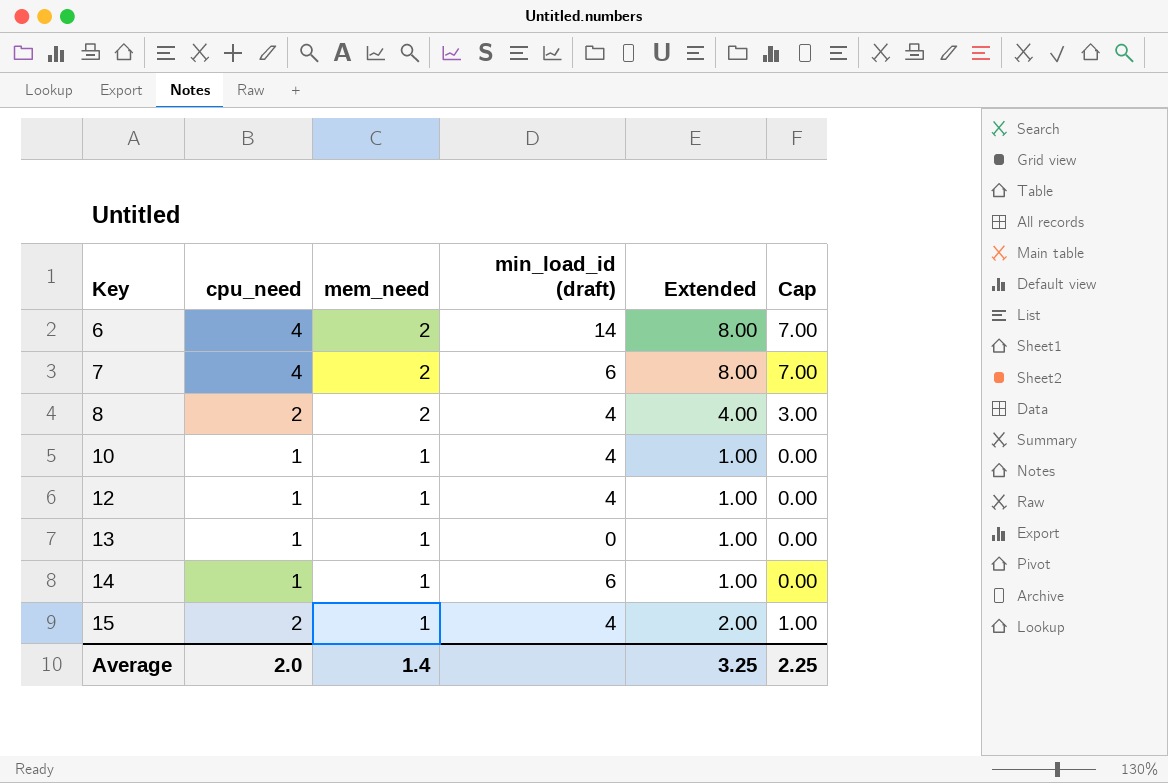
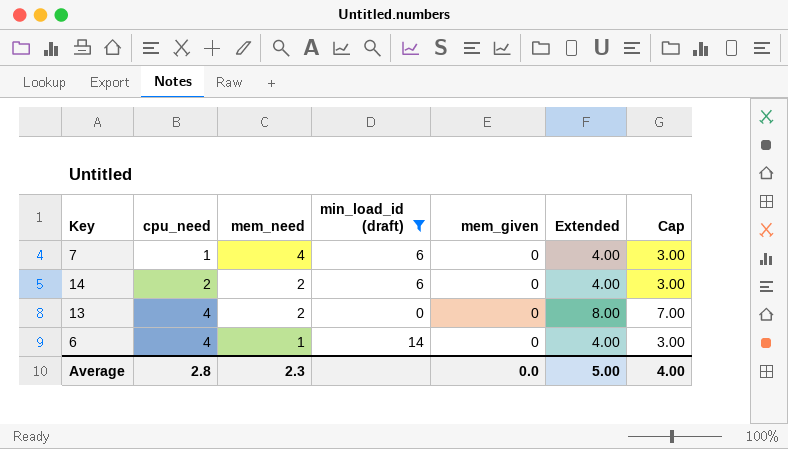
filter: none -> min_load_id (draft) != 4
row order: Key ascending -> cpu_need ascending
column mem_given | position: none -> 5
7 | cpu_need: 4 -> 1
7 | mem_need: 2 -> 4
7 | Extended: 8.00 -> 4.00
7 | Cap: 7.00 -> 3.00
14 | cpu_need: 1 -> 2
14 | mem_need: 1 -> 2
14 | Extended: 1.00 -> 4.00
14 | Cap: 0.00 -> 3.00
13 | cpu_need: 1 -> 4
13 | mem_need: 1 -> 2
13 | Extended: 1.00 -> 8.00
13 | Cap: 0.00 -> 7.00
6 | mem_need: 2 -> 1
6 | Extended: 8.00 -> 4.00
6 | Cap: 7.00 -> 3.00
Average | cpu_need: 2.0 -> 2.8
Average | mem_need: 1.4 -> 2.3
Average | Extended: 3.25 -> 5.00
Average | Cap: 2.25 -> 4.00

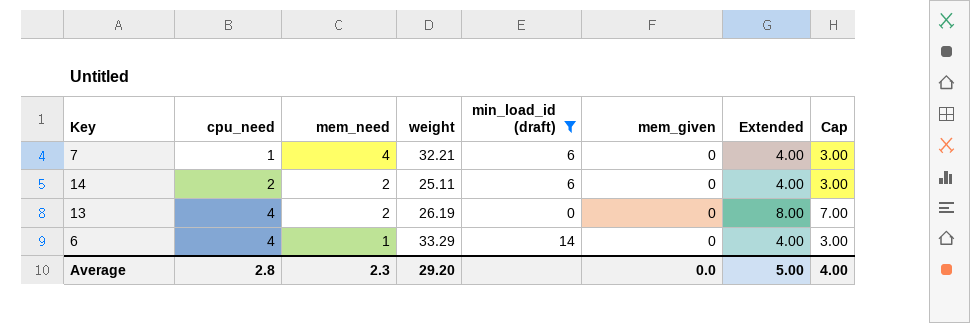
column weight | position: none -> 4

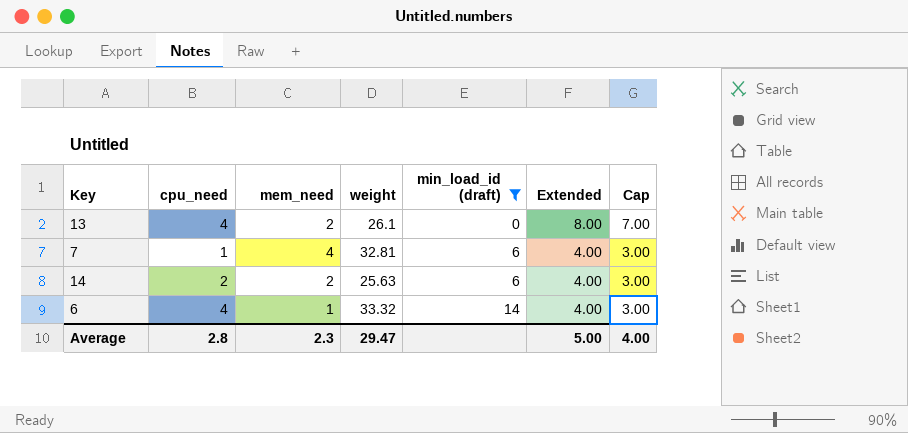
row order: cpu_need ascending -> min_load_id (draft) ascending
column mem_given | position: 6 -> none
13 | weight: 26.19 -> 26.1
7 | weight: 32.21 -> 32.81
14 | weight: 25.11 -> 25.63
6 | weight: 33.29 -> 33.32
Average | weight: 29.20 -> 29.47

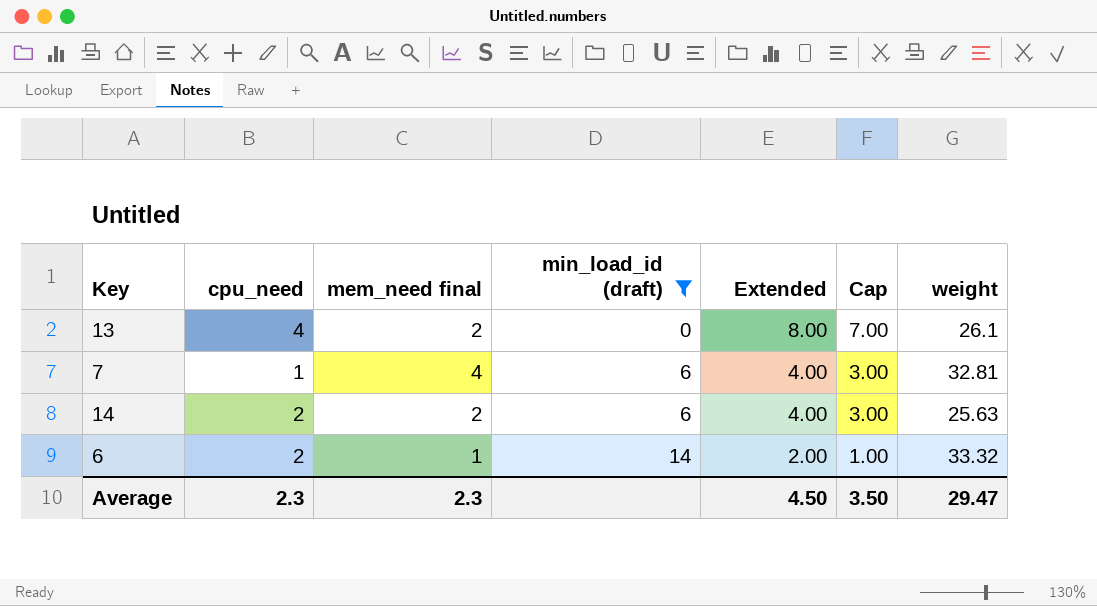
column name: mem_need -> mem_need final
column weight | position: 4 -> 7
6 | cpu_need: 4 -> 2
6 | Extended: 4.00 -> 2.00
6 | Cap: 3.00 -> 1.00
Average | cpu_need: 2.8 -> 2.3
Average | Extended: 5.00 -> 4.50
Average | Cap: 4.00 -> 3.50

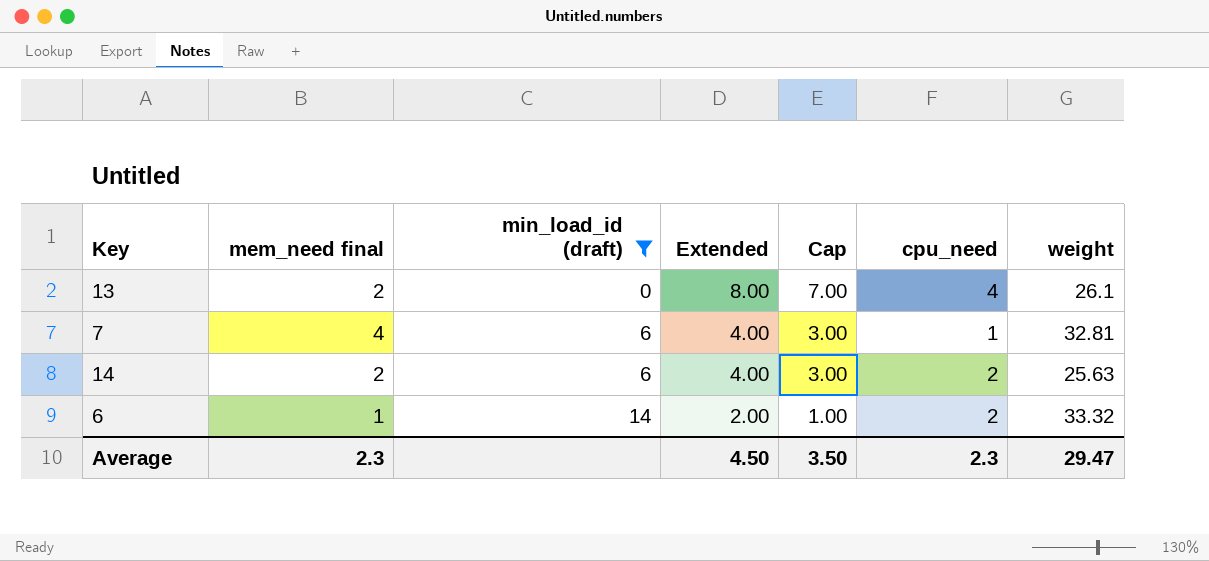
column cpu_need | position: 2 -> 6

